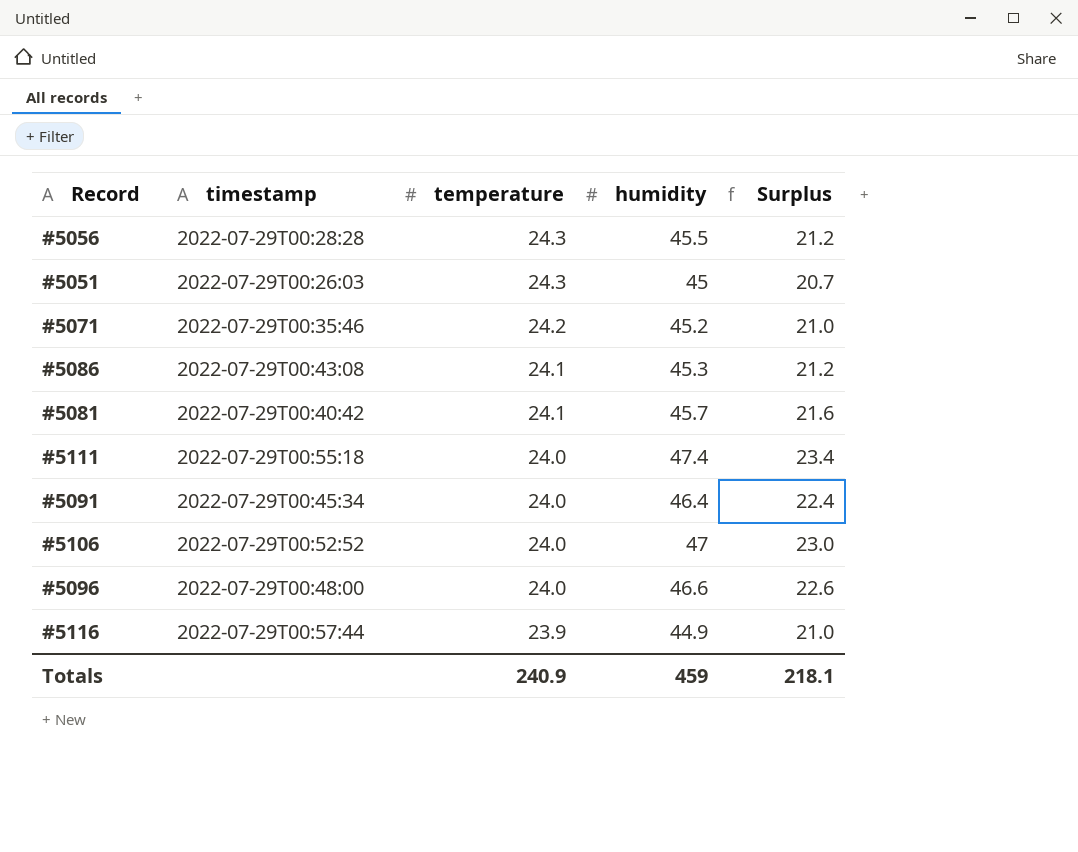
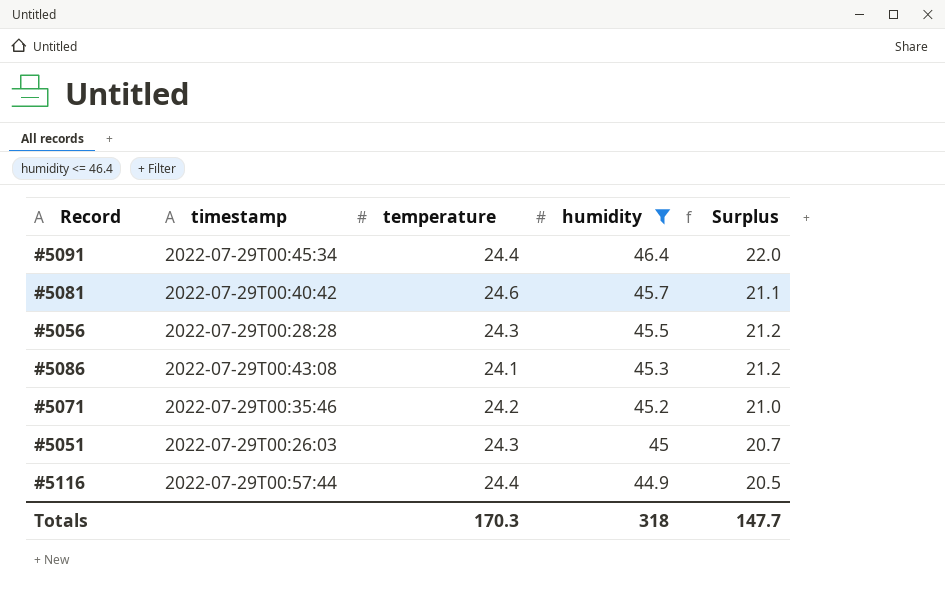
filter: none -> humidity <= 46.4
row order: temperature descending -> humidity descending
#5091 | temperature: 24.0 -> 24.4
#5091 | Surplus: 22.4 -> 22.0
#5081 | temperature: 24.1 -> 24.6
#5081 | Surplus: 21.6 -> 21.1
#5116 | temperature: 23.9 -> 24.4
#5116 | Surplus: 21.0 -> 20.5
Totals | temperature: 240.9 -> 170.3
Totals | humidity: 459 -> 318
Totals | Surplus: 218.1 -> 147.7

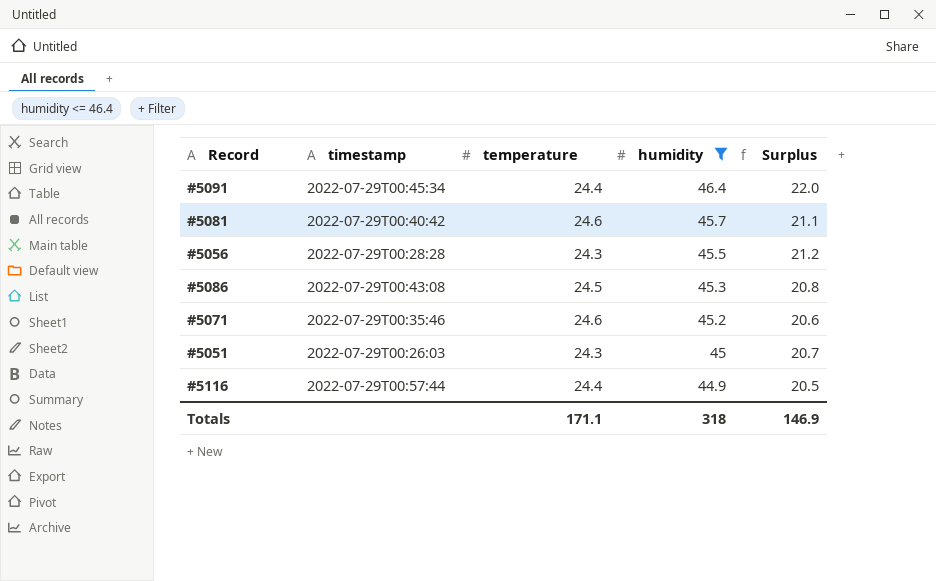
#5086 | temperature: 24.1 -> 24.5
#5086 | Surplus: 21.2 -> 20.8
#5071 | temperature: 24.2 -> 24.6
#5071 | Surplus: 21.0 -> 20.6
Totals | temperature: 170.3 -> 171.1
Totals | Surplus: 147.7 -> 146.9

